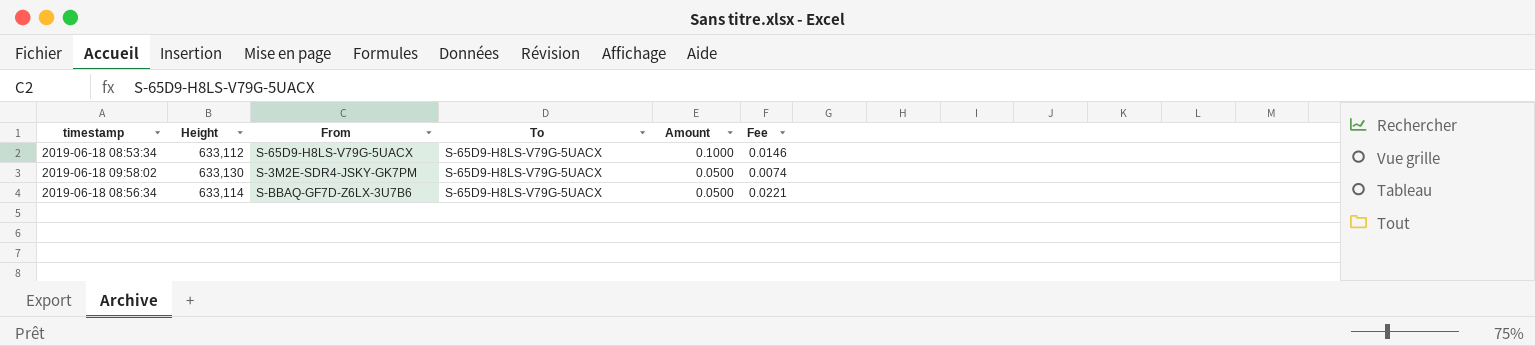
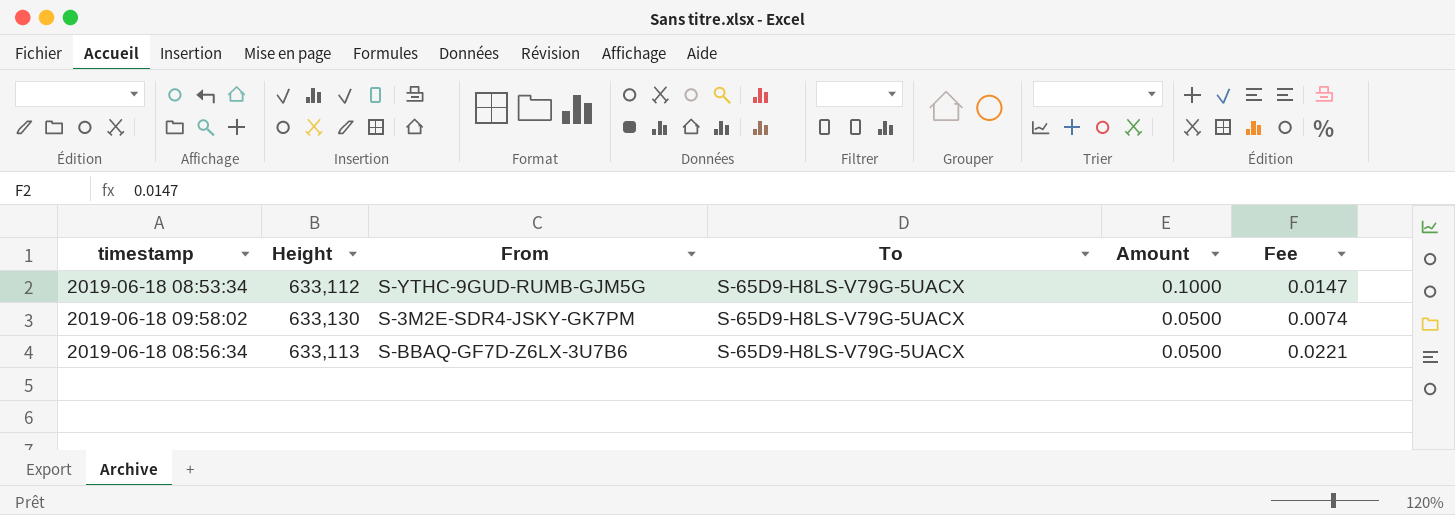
2019-06-18 08:53:34 | From: S-65D9-H8LS-V79G-5UACX -> S-YTHC-9GUD-RUMB-GJM5G
2019-06-18 08:53:34 | Fee: 0.0146 -> 0.0147
2019-06-18 08:56:34 | Height: 633,114 -> 633,113

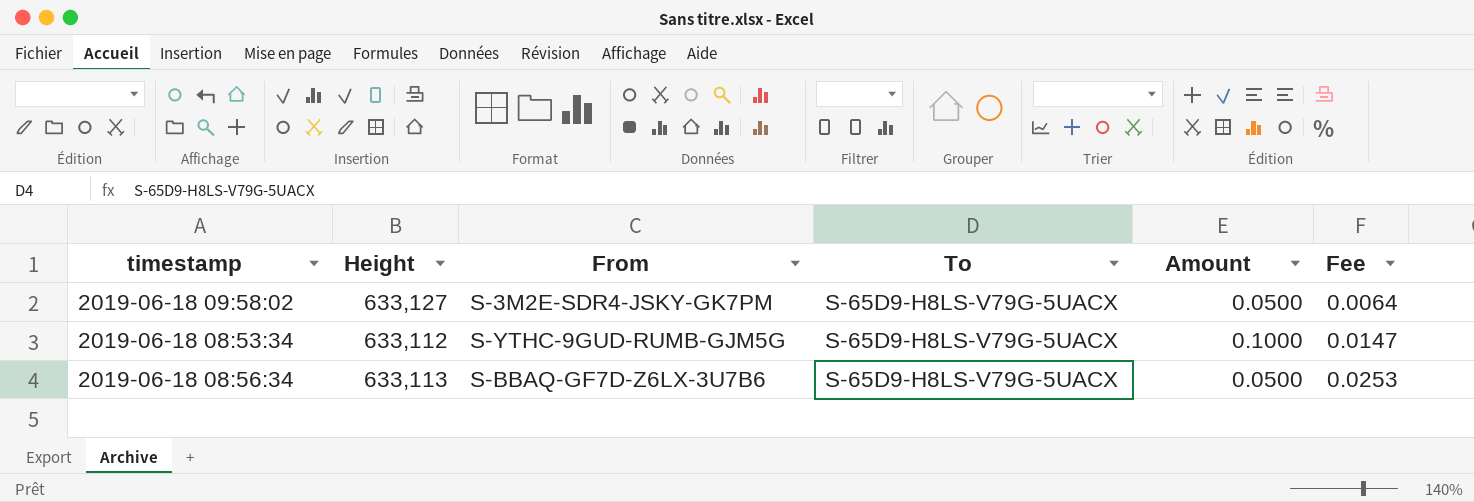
row order: Amount descending -> Fee ascending
2019-06-18 09:58:02 | Height: 633,130 -> 633,127
2019-06-18 09:58:02 | Fee: 0.0074 -> 0.0064
2019-06-18 08:56:34 | Fee: 0.0221 -> 0.0253

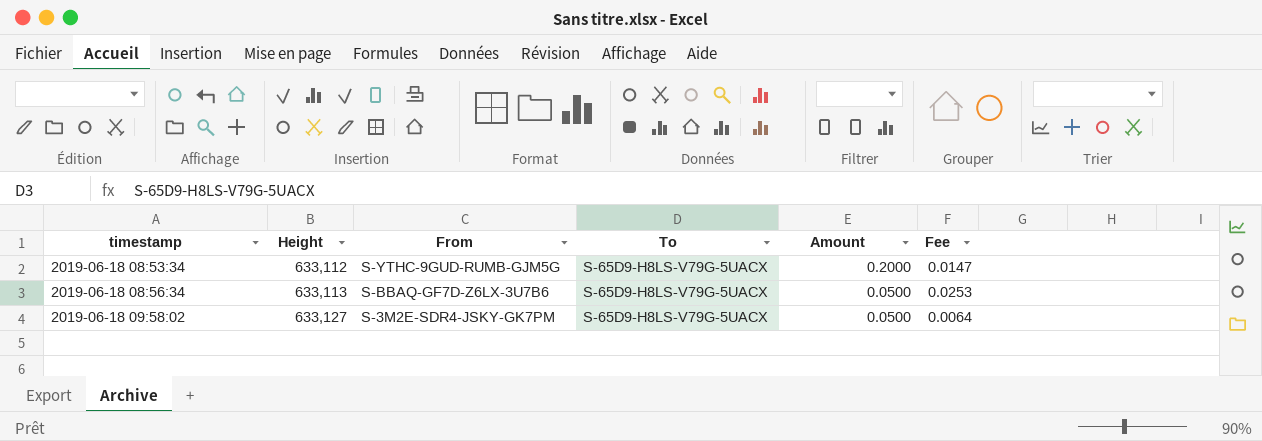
row order: Fee ascending -> timestamp ascending
2019-06-18 08:53:34 | Amount: 0.1000 -> 0.2000

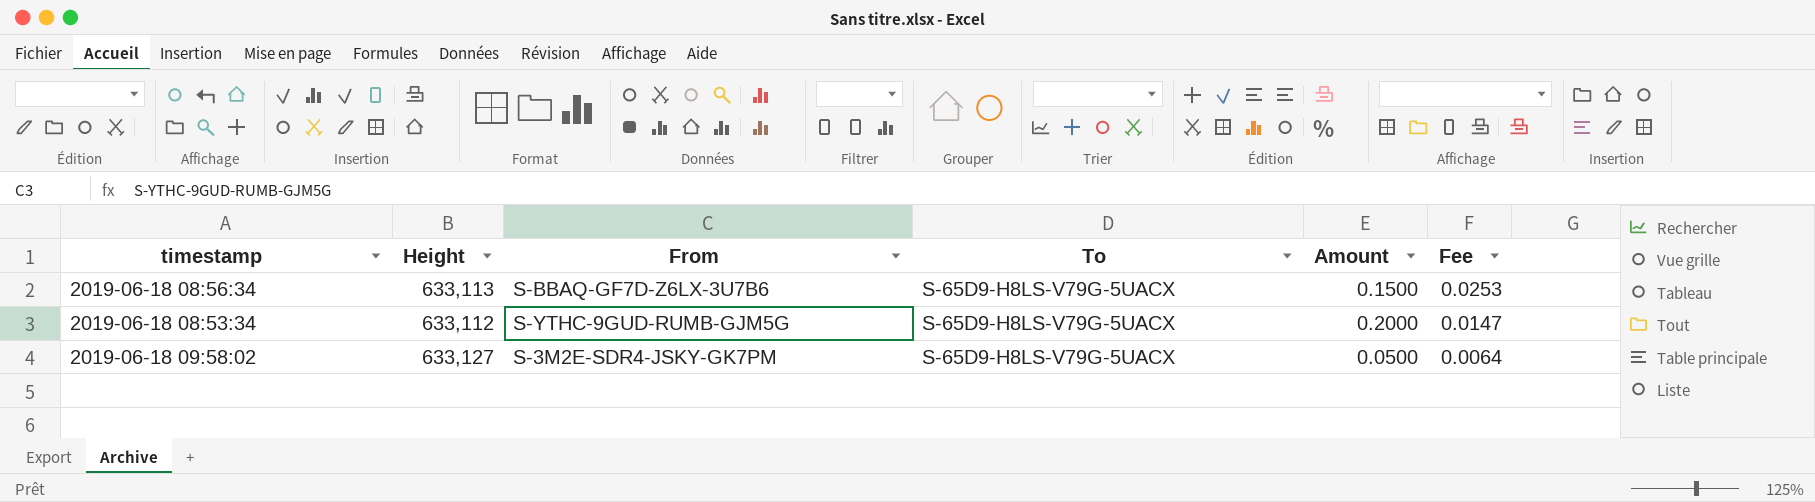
row order: timestamp ascending -> Fee descending
2019-06-18 08:56:34 | Amount: 0.0500 -> 0.1500

